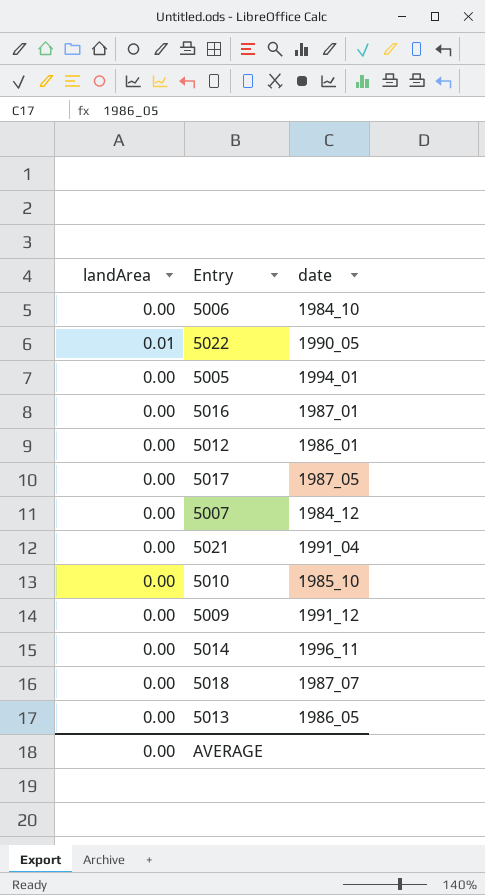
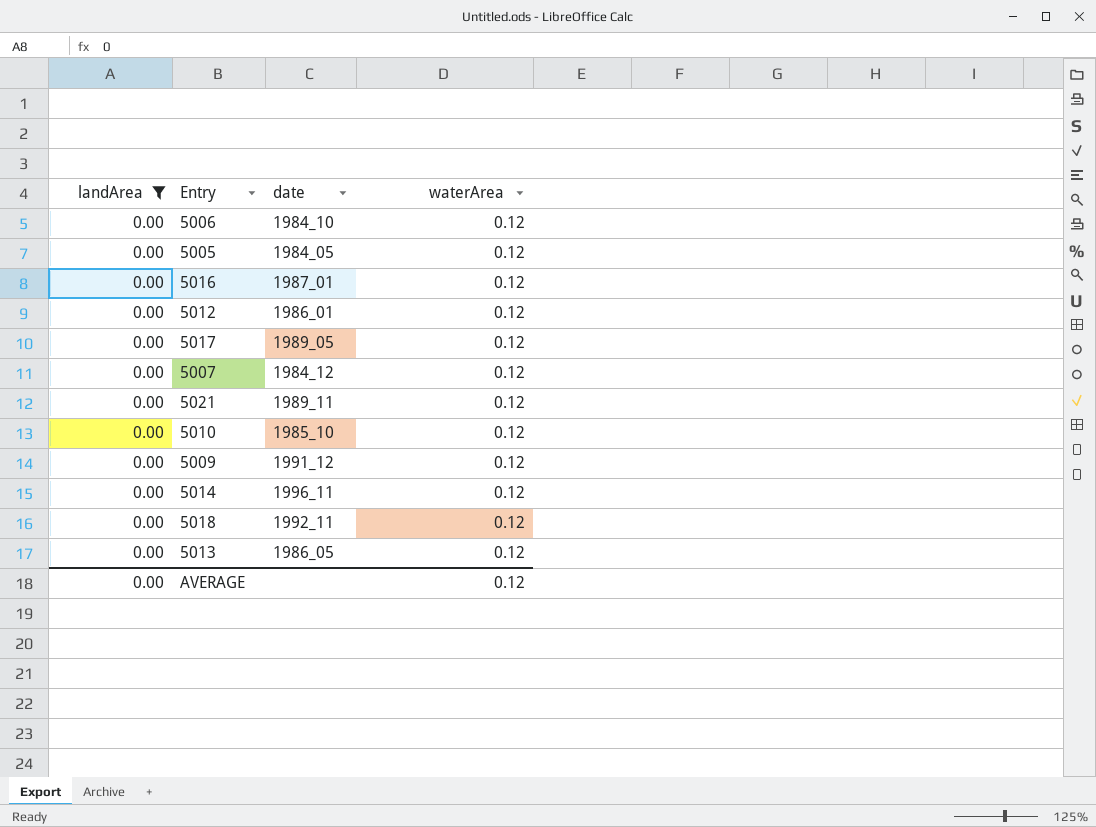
filter: none -> landArea = 0.00
column waterArea | position: none -> 4
5005 | date: 1994_01 -> 1984_05
5017 | date: 1987_05 -> 1989_05
5021 | date: 1991_04 -> 1989_11
5018 | date: 1987_07 -> 1992_11

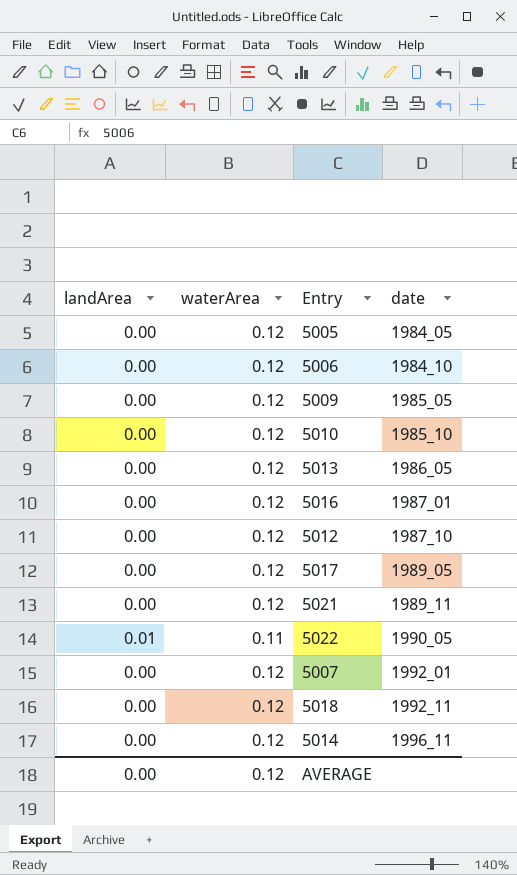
filter: landArea = 0.00 -> none
row order: none -> date ascending
column waterArea | position: 4 -> 2
5009 | date: 1991_12 -> 1985_05
5012 | date: 1986_01 -> 1987_10
5007 | date: 1984_12 -> 1992_01

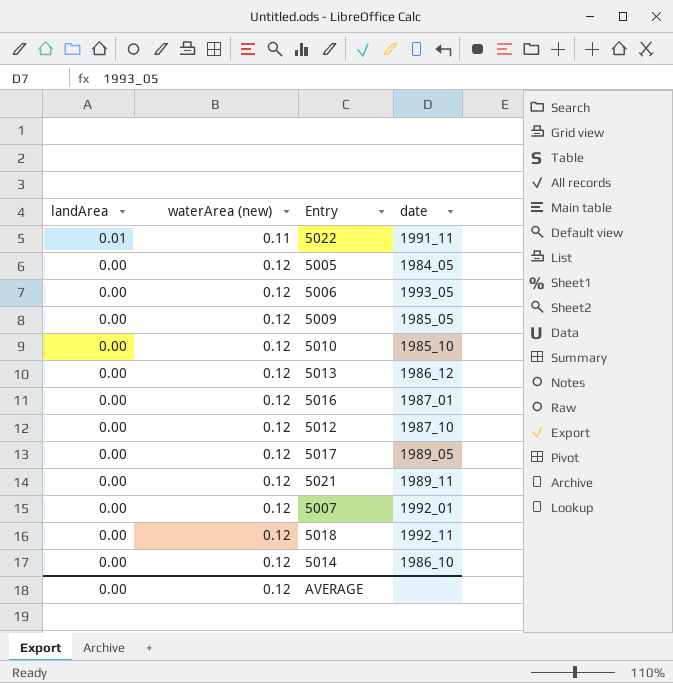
row order: date ascending -> landArea descending
column name: waterArea -> waterArea (new)
5022 | date: 1990_05 -> 1991_11
5006 | date: 1984_10 -> 1993_05
5013 | date: 1986_05 -> 1986_12
5014 | date: 1996_11 -> 1986_10

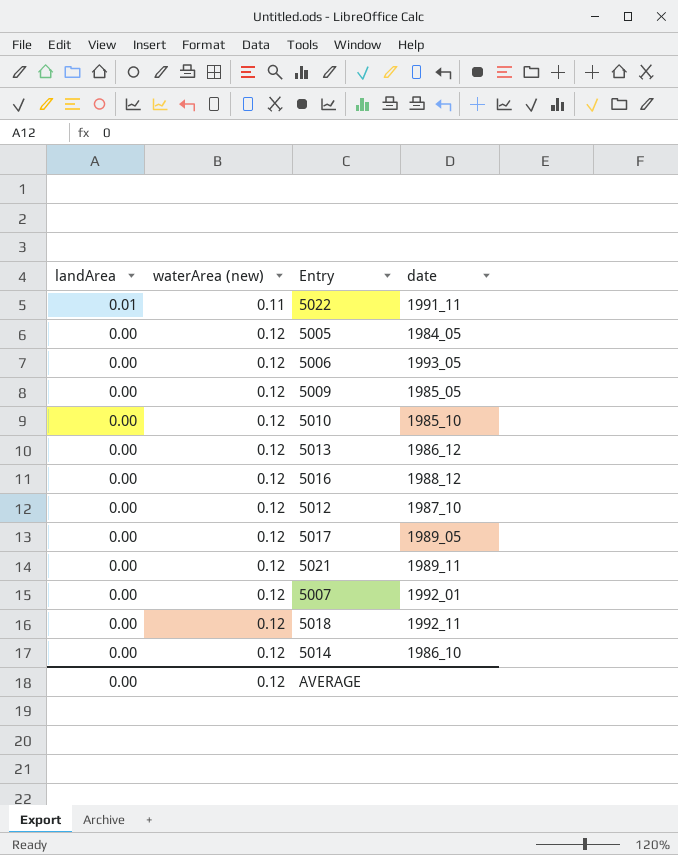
5016 | date: 1987_01 -> 1988_12

